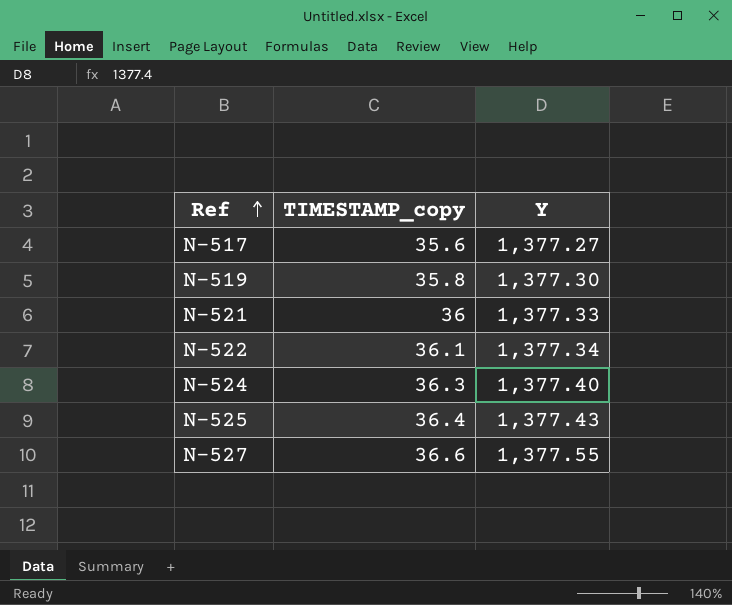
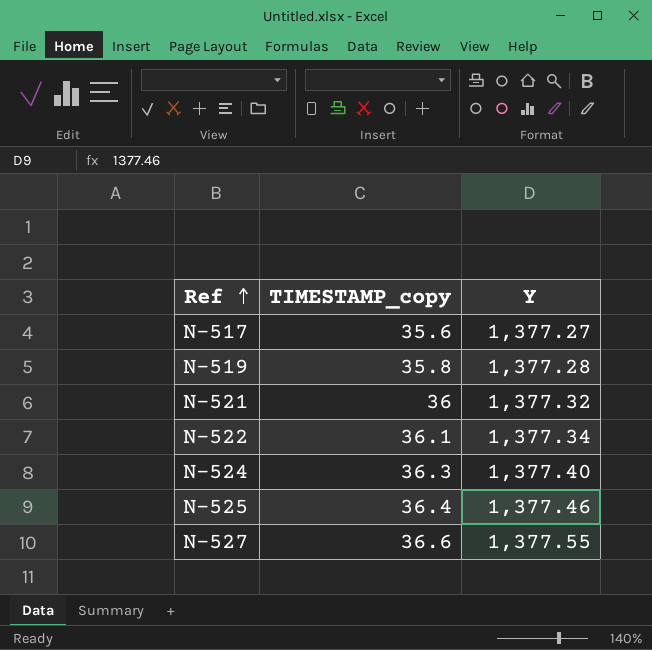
N-519 | Y: 1,377.30 -> 1,377.28
N-521 | Y: 1,377.33 -> 1,377.32
N-525 | Y: 1,377.43 -> 1,377.46

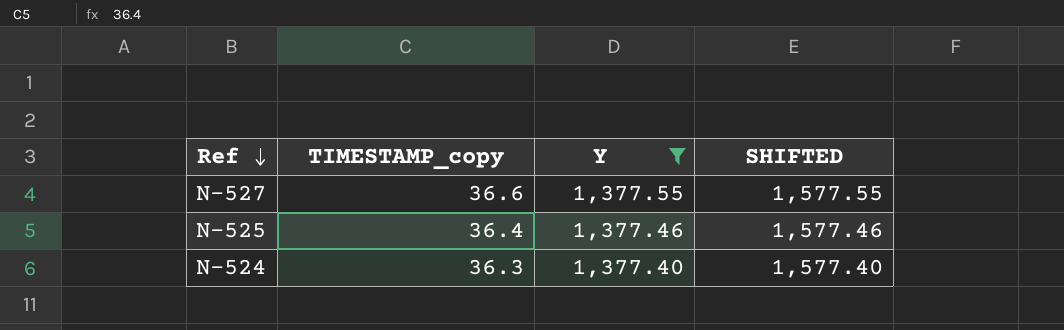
filter: none -> Y >= 1,377.40
row order: Ref ascending -> Ref descending
column SHIFTED | formula: none -> [Y] + 200

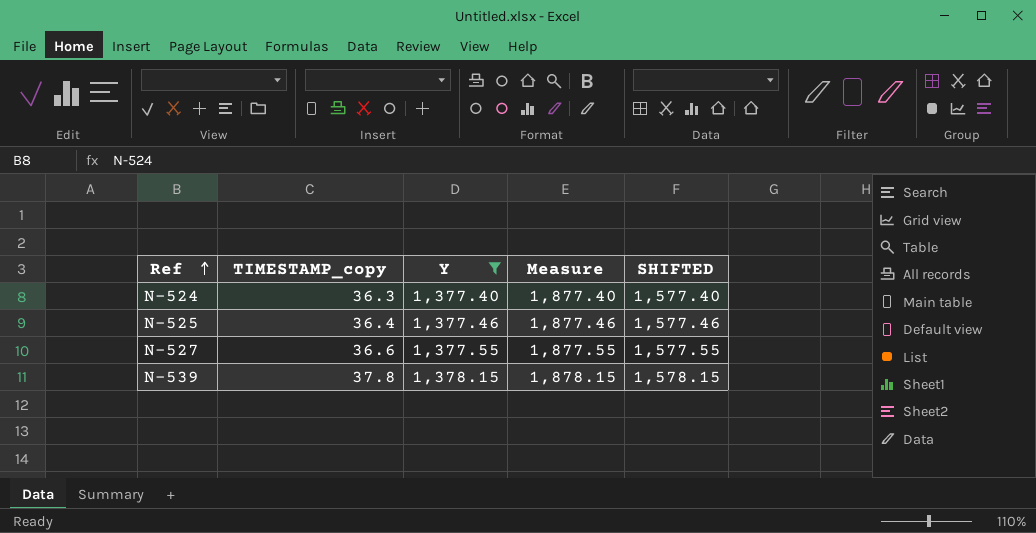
row order: Ref descending -> Ref ascending
column Measure | formula: none -> [Y] + 500
row N-539: none -> 37.8 | 1,378.15 | 1,878.15 | 1,578.15

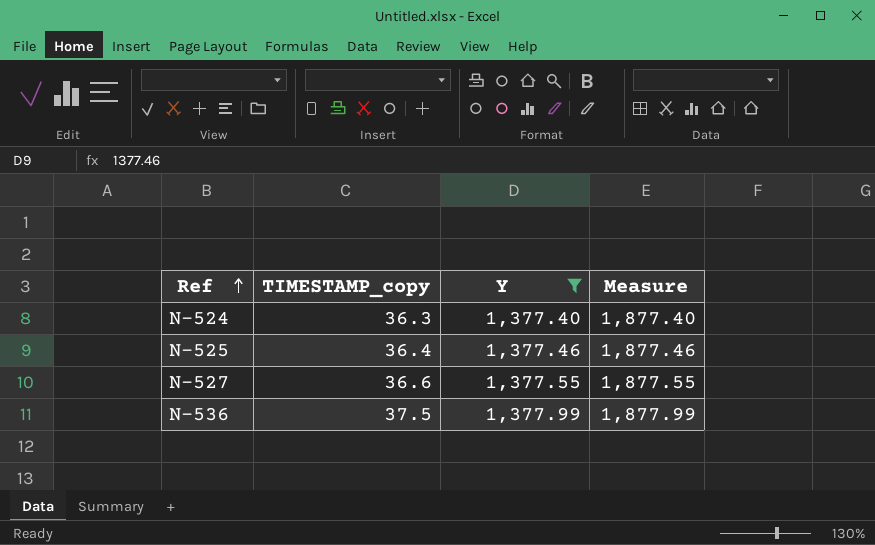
column SHIFTED | formula: [Y] + 200 -> none
row N-539: 37.8 | 1,378.15 | 1,878.15 | 1,578.15 -> none
row N-536: none -> 37.5 | 1,377.99 | 1,877.99

